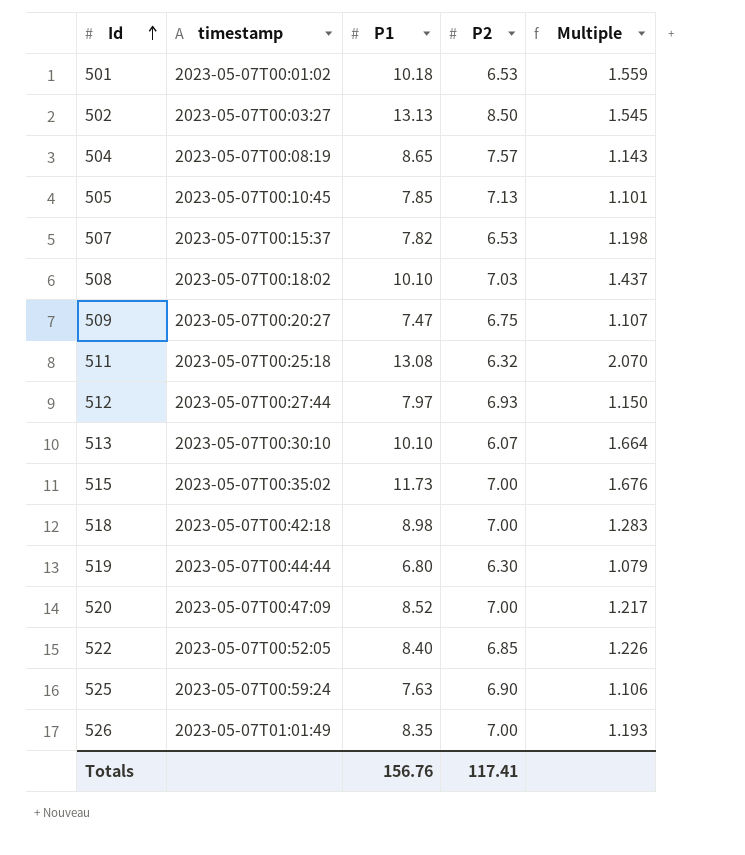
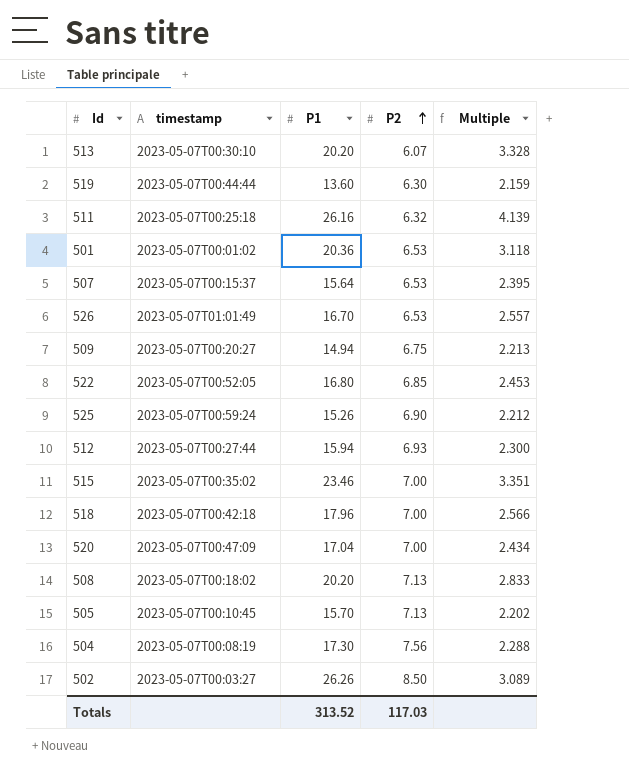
row order: Id ascending -> P2 ascending
513 | P1: 10.10 -> 20.20
513 | Multiple: 1.664 -> 3.328
519 | P1: 6.80 -> 13.60
519 | Multiple: 1.079 -> 2.159
511 | P1: 13.08 -> 26.16
511 | Multiple: 2.070 -> 4.139
501 | P1: 10.18 -> 20.36
501 | Multiple: 1.559 -> 3.118
507 | P1: 7.82 -> 15.64
507 | Multiple: 1.198 -> 2.395
526 | P1: 8.35 -> 16.70
526 | P2: 7.00 -> 6.53
526 | Multiple: 1.193 -> 2.557
509 | P1: 7.47 -> 14.94
509 | Multiple: 1.107 -> 2.213
522 | P1: 8.40 -> 16.80
522 | Multiple: 1.226 -> 2.453
525 | P1: 7.63 -> 15.26
525 | Multiple: 1.106 -> 2.212
512 | P1: 7.97 -> 15.94
512 | Multiple: 1.150 -> 2.300
515 | P1: 11.73 -> 23.46
515 | Multiple: 1.676 -> 3.351
518 | P1: 8.98 -> 17.96
518 | Multiple: 1.283 -> 2.566
520 | P1: 8.52 -> 17.04
520 | Multiple: 1.217 -> 2.434
508 | P1: 10.10 -> 20.20
508 | P2: 7.03 -> 7.13
508 | Multiple: 1.437 -> 2.833
505 | P1: 7.85 -> 15.70
505 | Multiple: 1.101 -> 2.202
504 | P1: 8.65 -> 17.30
504 | P2: 7.57 -> 7.56
504 | Multiple: 1.143 -> 2.288
502 | P1: 13.13 -> 26.26
502 | Multiple: 1.545 -> 3.089
Totals | P1: 156.76 -> 313.52
Totals | P2: 117.41 -> 117.03

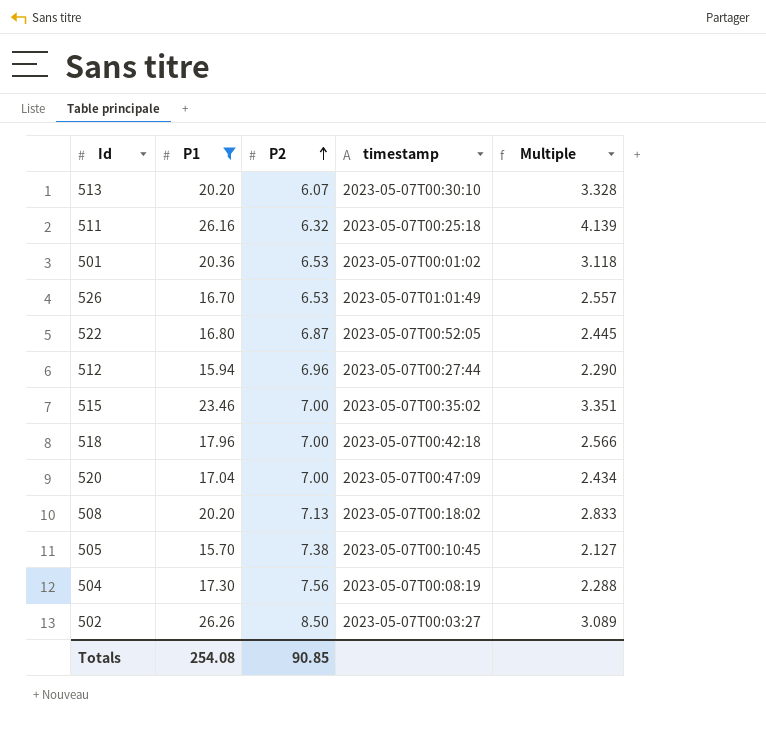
filter: none -> P1 >= 15.70
column timestamp | position: 2 -> 4
522 | P2: 6.85 -> 6.87
522 | Multiple: 2.453 -> 2.445
512 | P2: 6.93 -> 6.96
512 | Multiple: 2.300 -> 2.290
505 | P2: 7.13 -> 7.38
505 | Multiple: 2.202 -> 2.127
Totals | P1: 313.52 -> 254.08
Totals | P2: 117.03 -> 90.85

